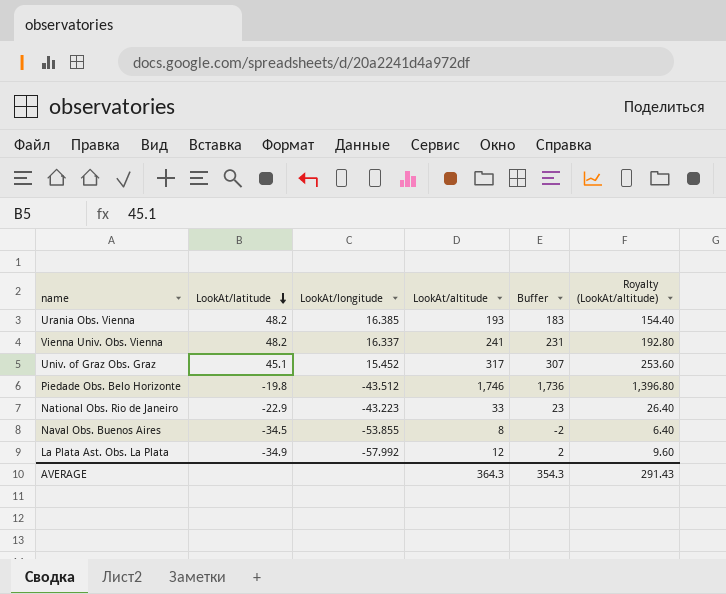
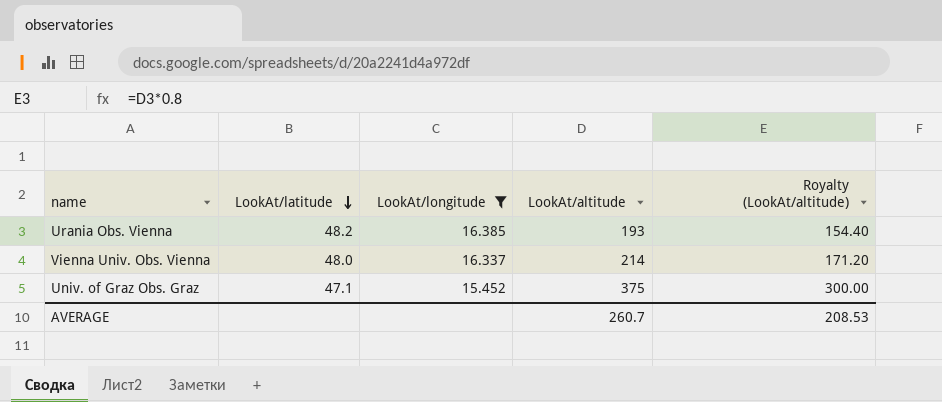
filter: none -> LookAt/longitude >= 15.452
column Buffer | formula: [LookAt/altitude] - 10 -> none
Vienna Univ. Obs. Vienna | LookAt/latitude: 48.2 -> 48.0
Vienna Univ. Obs. Vienna | LookAt/altitude: 241 -> 214
Vienna Univ. Obs. Vienna | Royalty (LookAt/altitude): 192.80 -> 171.20
Univ. of Graz Obs. Graz | LookAt/latitude: 45.1 -> 47.1
Univ. of Graz Obs. Graz | LookAt/altitude: 317 -> 375
Univ. of Graz Obs. Graz | Royalty (LookAt/altitude): 253.60 -> 300.00
AVERAGE | LookAt/altitude: 364.3 -> 260.7
AVERAGE | Royalty (LookAt/altitude): 291.43 -> 208.53

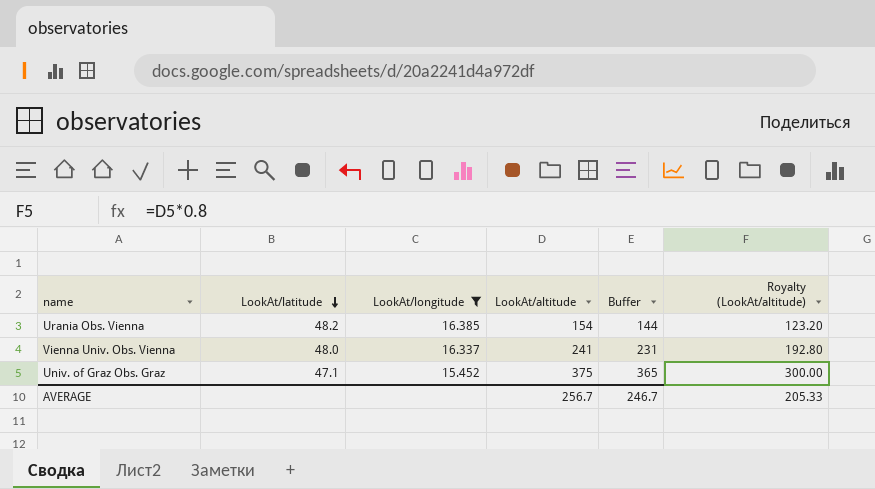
column Buffer | formula: none -> [LookAt/altitude] - 10
Urania Obs. Vienna | LookAt/altitude: 193 -> 154
Urania Obs. Vienna | Royalty (LookAt/altitude): 154.40 -> 123.20
Vienna Univ. Obs. Vienna | LookAt/altitude: 214 -> 241
Vienna Univ. Obs. Vienna | Royalty (LookAt/altitude): 171.20 -> 192.80
AVERAGE | LookAt/altitude: 260.7 -> 256.7
AVERAGE | Royalty (LookAt/altitude): 208.53 -> 205.33

